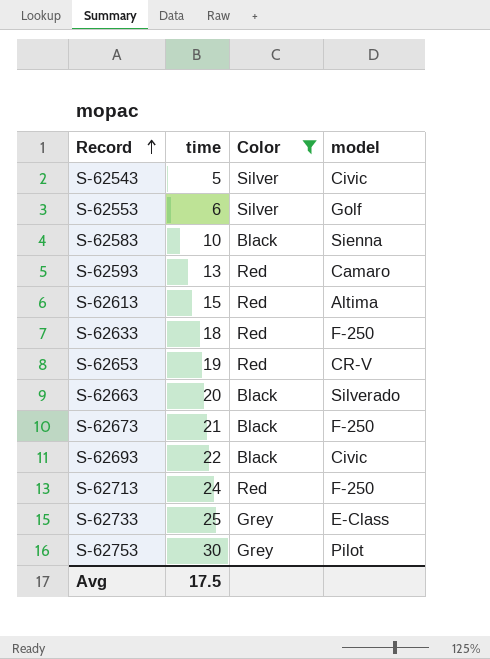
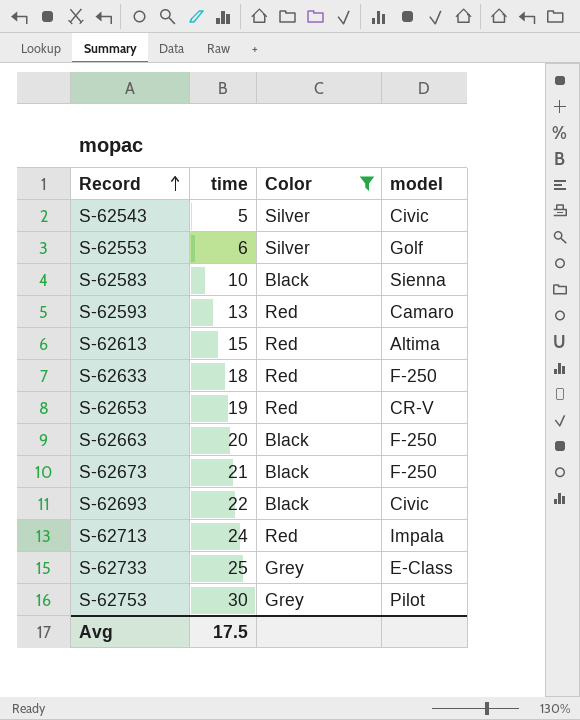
S-62663 | model: Silverado -> F-250
S-62713 | model: F-250 -> Impala

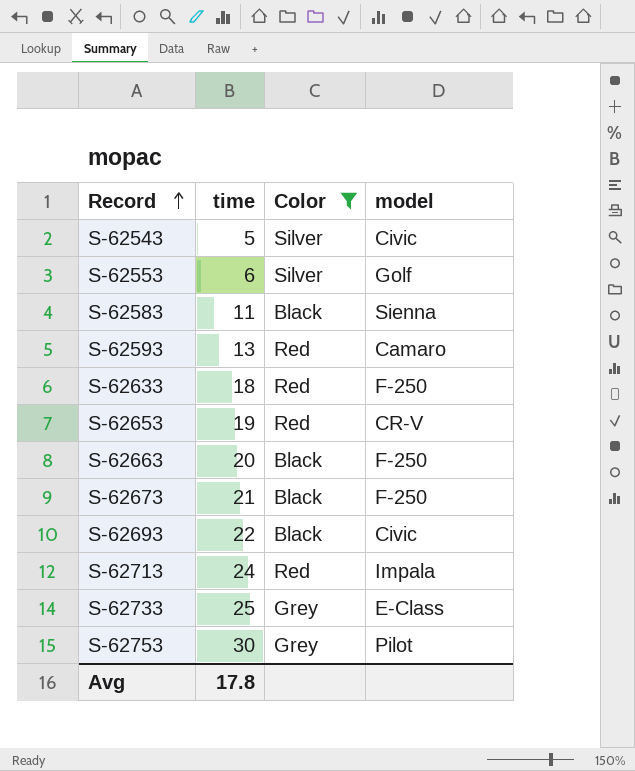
row S-62613: 15 | Red | Altima -> none
S-62583 | time: 10 -> 11
Avg | time: 17.5 -> 17.8

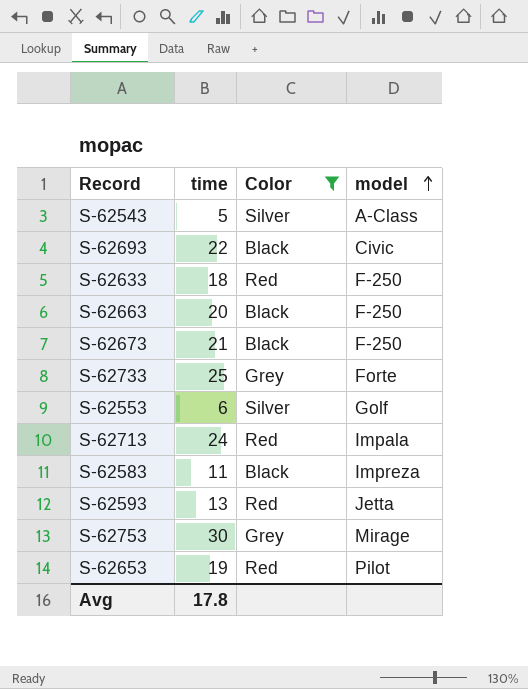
row order: Record ascending -> model ascending
S-62543 | model: Civic -> A-Class
S-62733 | model: E-Class -> Forte
S-62583 | model: Sienna -> Impreza
S-62593 | model: Camaro -> Jetta
S-62753 | model: Pilot -> Mirage
S-62653 | model: CR-V -> Pilot

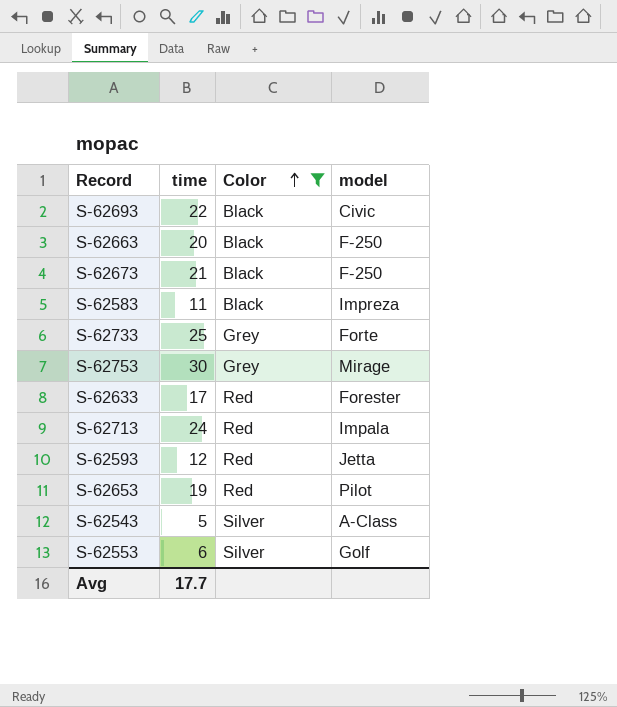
row order: model ascending -> Color ascending
S-62633 | time: 18 -> 17
S-62633 | model: F-250 -> Forester
S-62593 | time: 13 -> 12
Avg | time: 17.8 -> 17.7

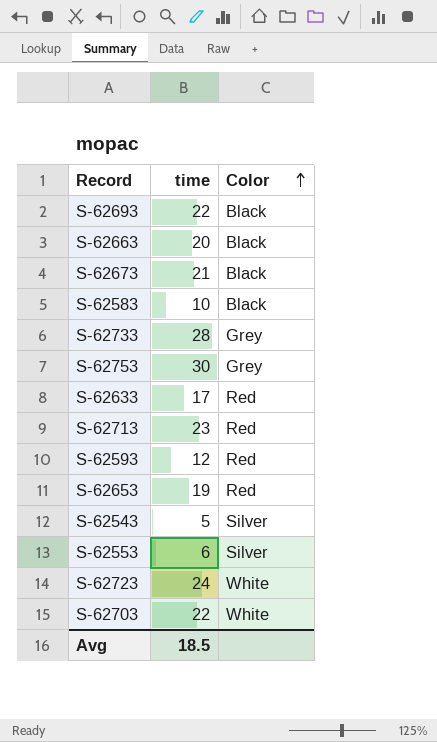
filter: Color != White -> none
column model | position: 4 -> none
S-62583 | time: 11 -> 10
S-62733 | time: 25 -> 28
S-62713 | time: 24 -> 23
Avg | time: 17.7 -> 18.5

